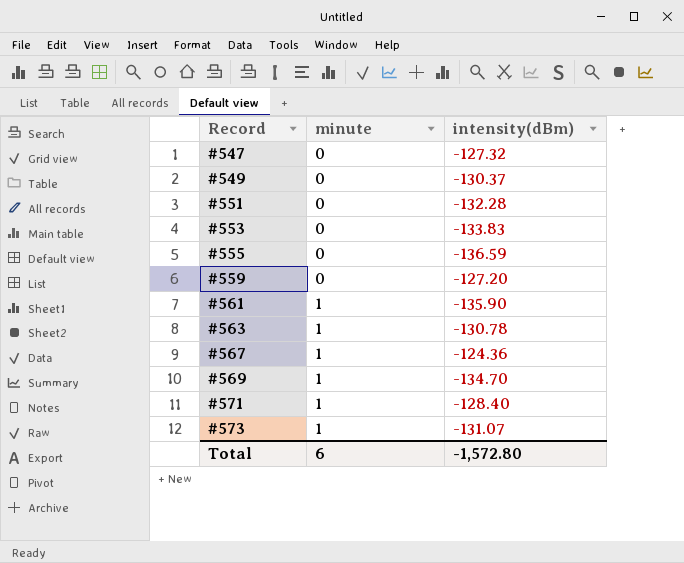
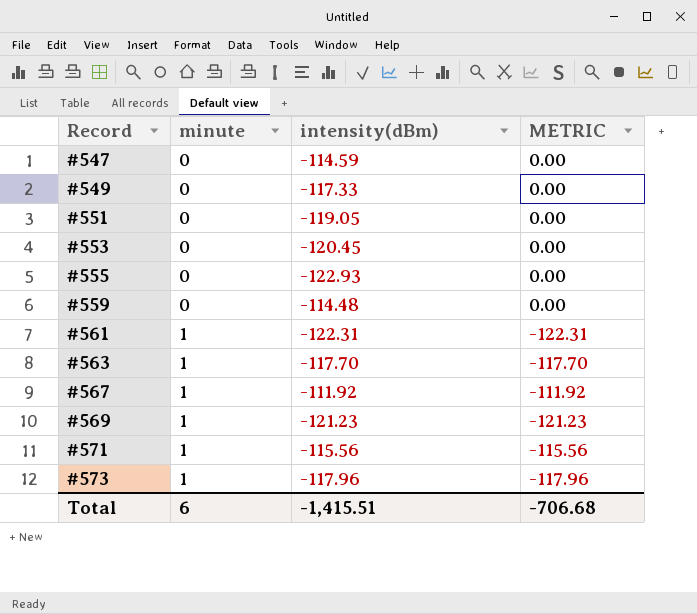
column METRIC | formula: none -> [minute] * [intensity(dBm)]
#547 | intensity(dBm): -127.32 -> -114.59
#549 | intensity(dBm): -130.37 -> -117.33
#551 | intensity(dBm): -132.28 -> -119.05
#553 | intensity(dBm): -133.83 -> -120.45
#555 | intensity(dBm): -136.59 -> -122.93
#559 | intensity(dBm): -127.20 -> -114.48
#561 | intensity(dBm): -135.90 -> -122.31
#563 | intensity(dBm): -130.78 -> -117.70
#567 | intensity(dBm): -124.36 -> -111.92
#569 | intensity(dBm): -134.70 -> -121.23
#571 | intensity(dBm): -128.40 -> -115.56
#573 | intensity(dBm): -131.07 -> -117.96
Total | intensity(dBm): -1,572.80 -> -1,415.51

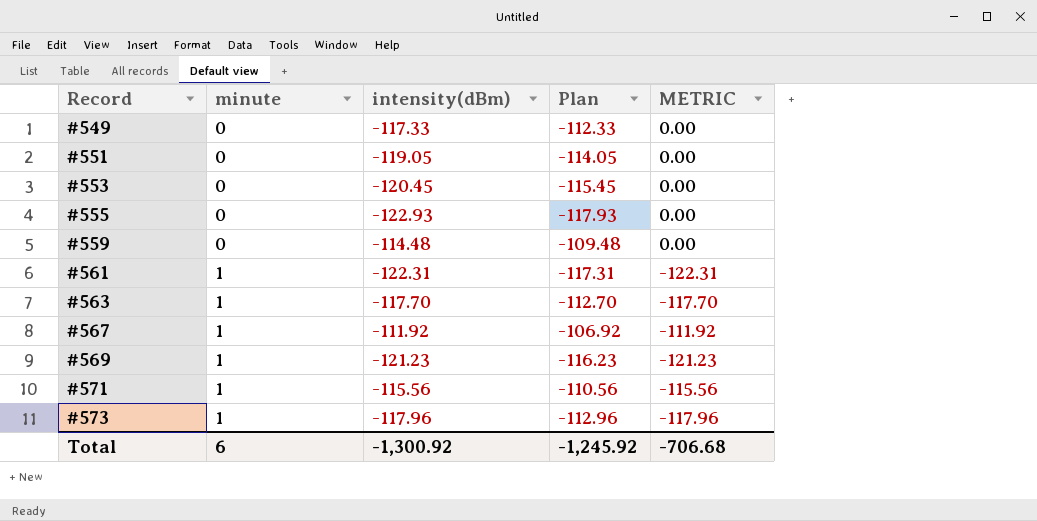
column Plan | formula: none -> [intensity(dBm)] + 5
row #547: 0 | -114.59 | 0.00 -> none
Total | intensity(dBm): -1,415.51 -> -1,300.92

